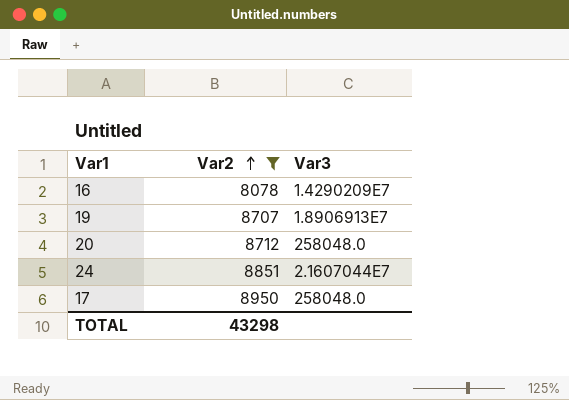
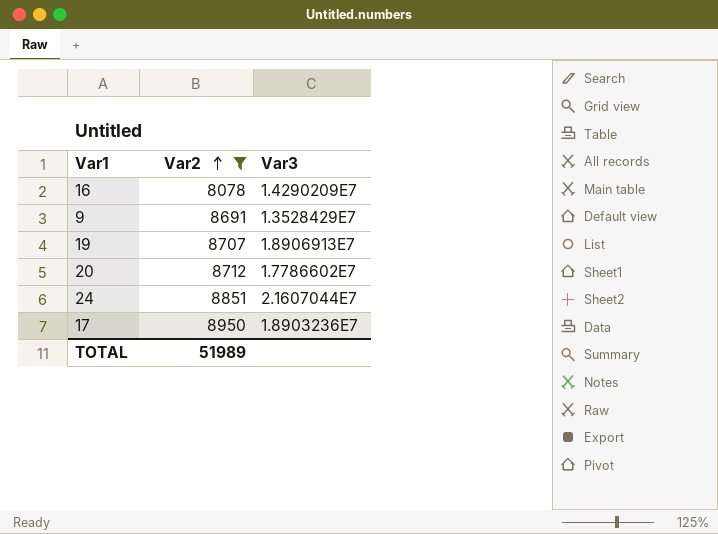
row 9: none -> 8691 | 1.3528429E7
20 | Var3: 258048.0 -> 1.7786602E7
17 | Var3: 258048.0 -> 1.8903236E7
TOTAL | Var2: 43298 -> 51989

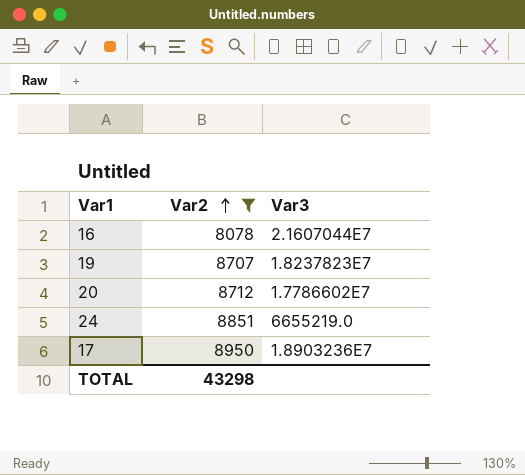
row 9: 8691 | 1.3528429E7 -> none
16 | Var3: 1.4290209E7 -> 2.1607044E7
19 | Var3: 1.8906913E7 -> 1.8237823E7
24 | Var3: 2.1607044E7 -> 6655219.0
TOTAL | Var2: 51989 -> 43298

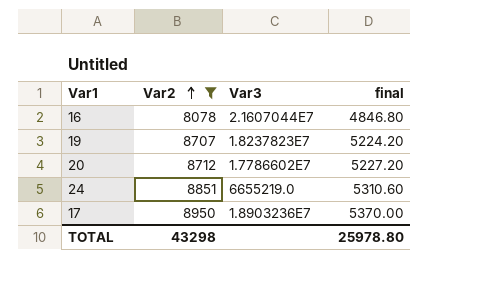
column final | formula: none -> [Var2] * 0.6

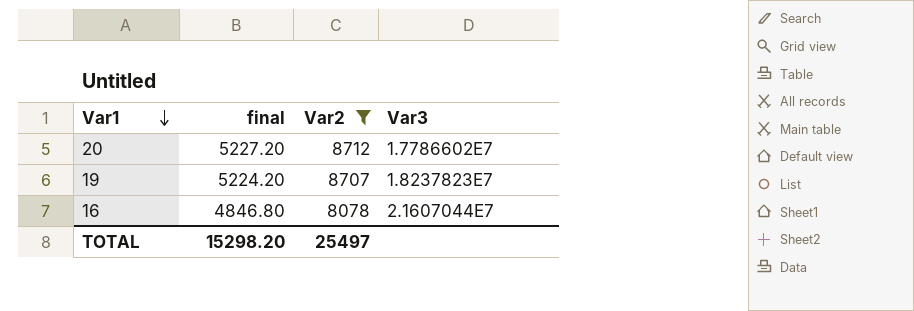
row order: Var2 ascending -> Var1 descending
column final | position: 4 -> 2
row 24: 8851 | 6655219.0 | 5310.60 -> none
row 17: 8950 | 1.8903236E7 | 5370.00 -> none
TOTAL | final: 25978.80 -> 15298.20
TOTAL | Var2: 43298 -> 25497

